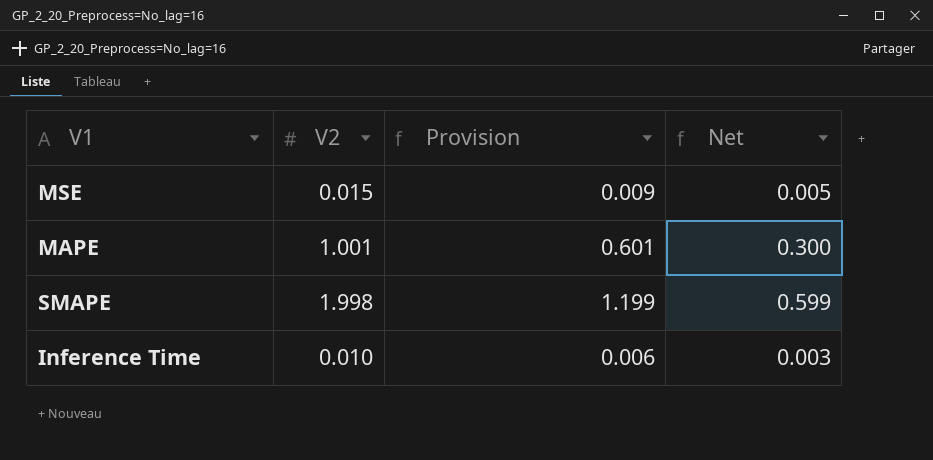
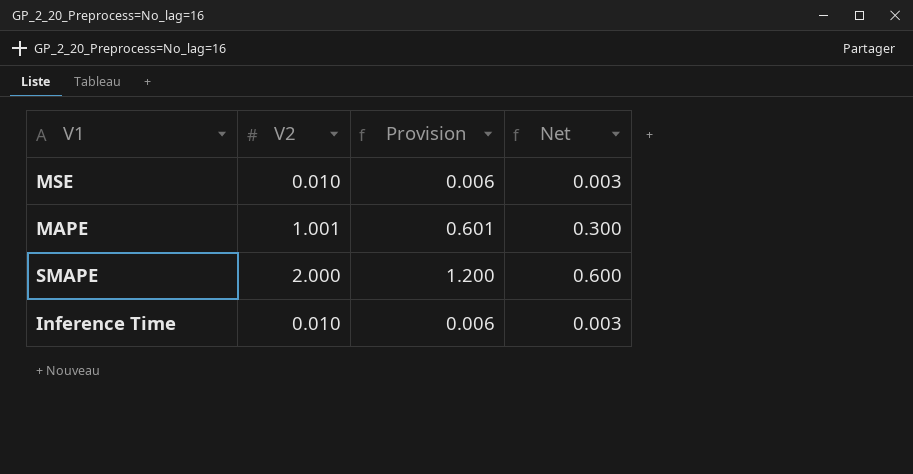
MSE | V2: 0.015 -> 0.010
MSE | Provision: 0.009 -> 0.006
MSE | Net: 0.005 -> 0.003
SMAPE | V2: 1.998 -> 2.000
SMAPE | Provision: 1.199 -> 1.200
SMAPE | Net: 0.599 -> 0.600

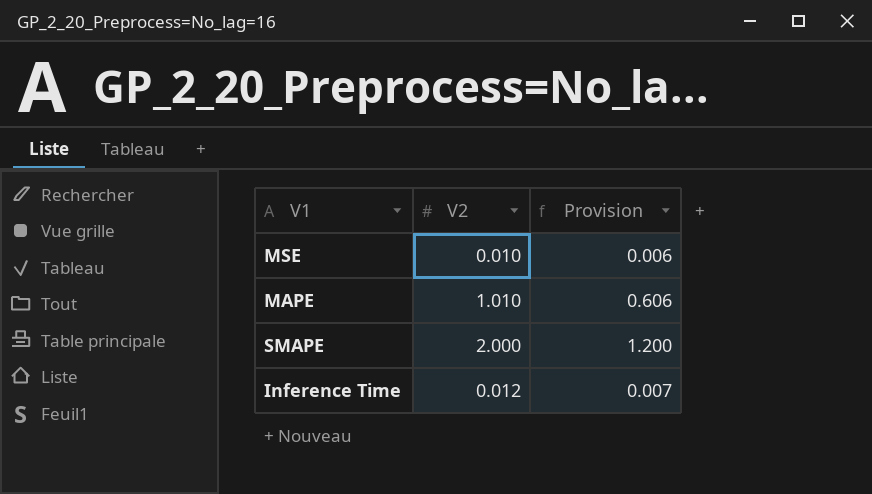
column Net | formula: [V2] * 0.3 -> none
MAPE | V2: 1.001 -> 1.010
MAPE | Provision: 0.601 -> 0.606
Inference Time | V2: 0.010 -> 0.012
Inference Time | Provision: 0.006 -> 0.007

